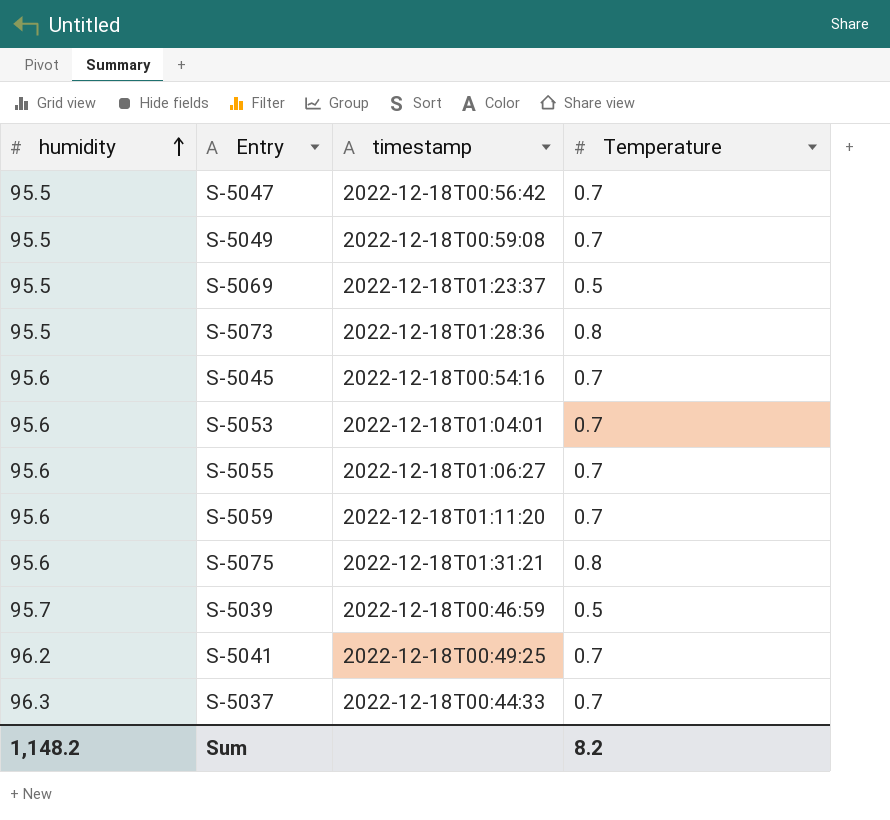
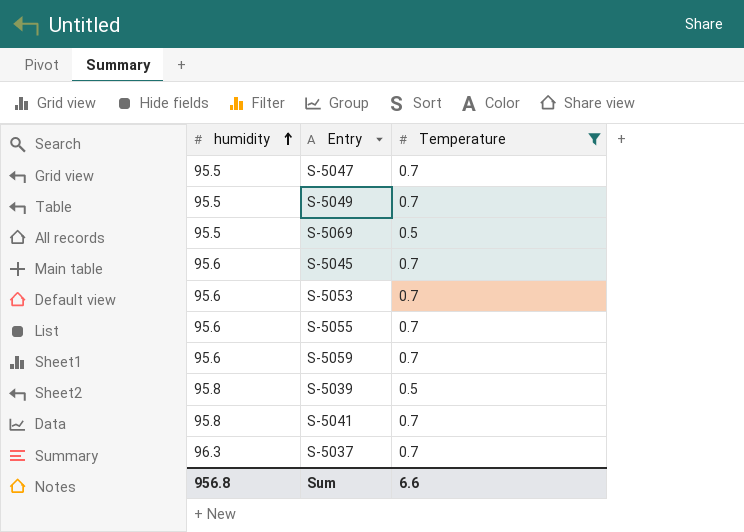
filter: none -> Temperature != 0.8
column timestamp | position: 3 -> none
S-5039 | humidity: 95.7 -> 95.8
S-5041 | humidity: 96.2 -> 95.8
Sum | humidity: 1,148.2 -> 956.8
Sum | Temperature: 8.2 -> 6.6

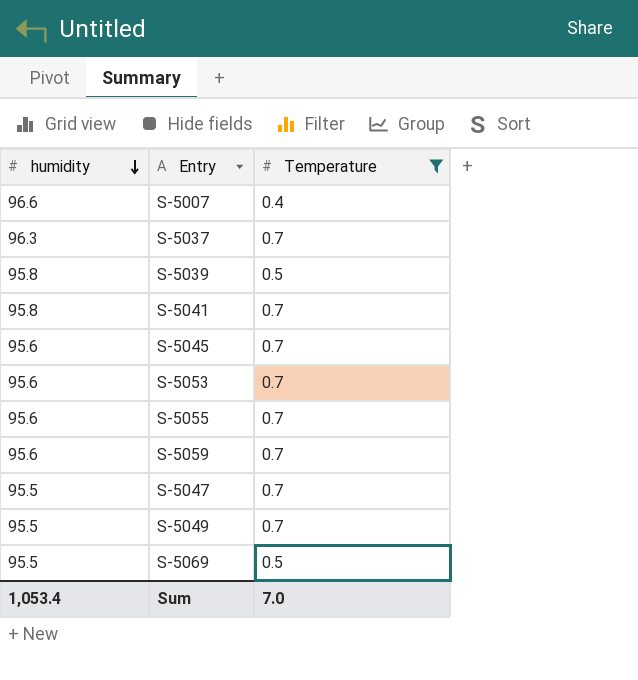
row order: humidity ascending -> humidity descending
row S-5007: none -> 96.6 | 0.4
Sum | humidity: 956.8 -> 1,053.4
Sum | Temperature: 6.6 -> 7.0

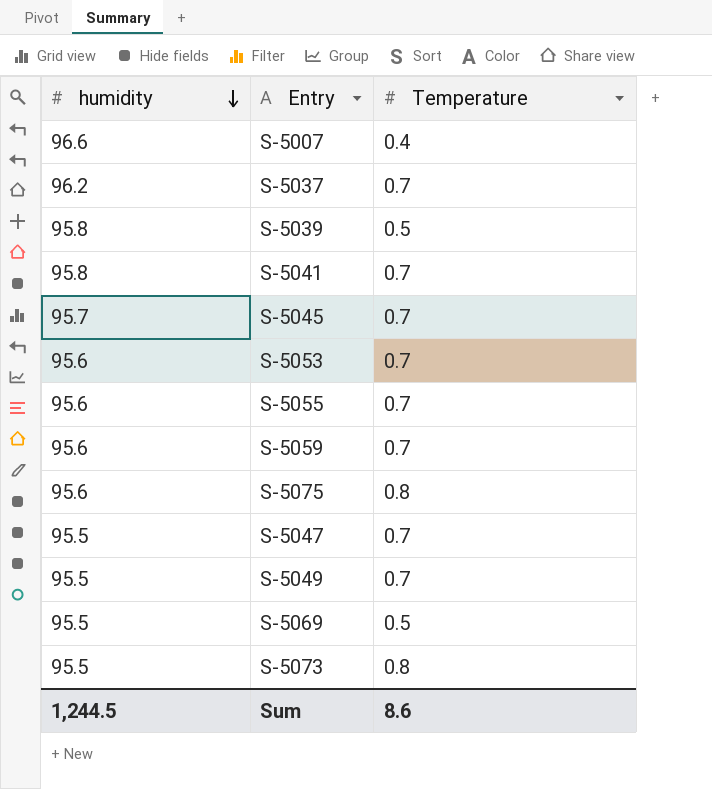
filter: Temperature != 0.8 -> none
S-5037 | humidity: 96.3 -> 96.2
S-5045 | humidity: 95.6 -> 95.7
Sum | humidity: 1,053.4 -> 1,244.5
Sum | Temperature: 7.0 -> 8.6

